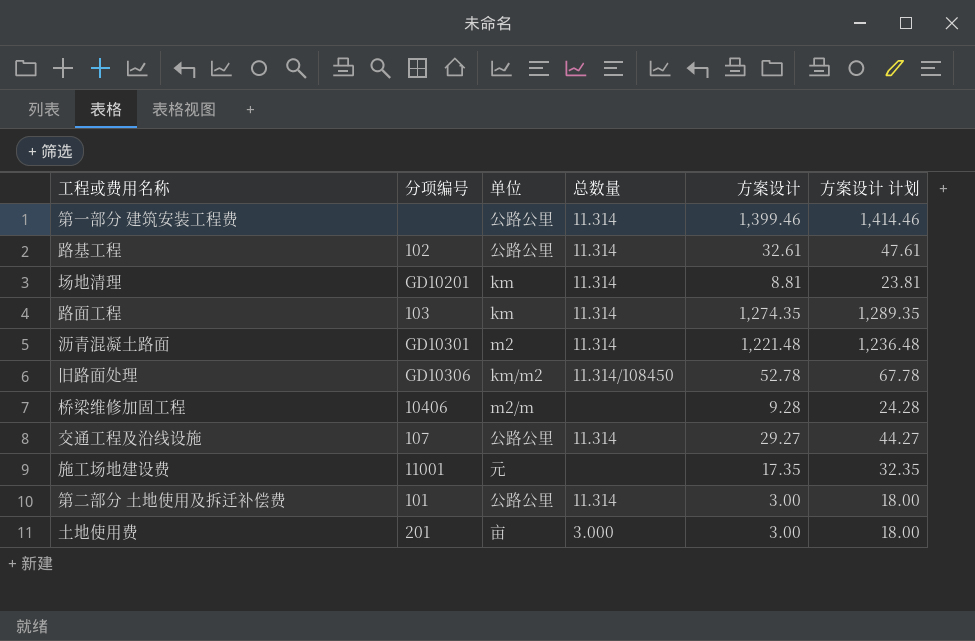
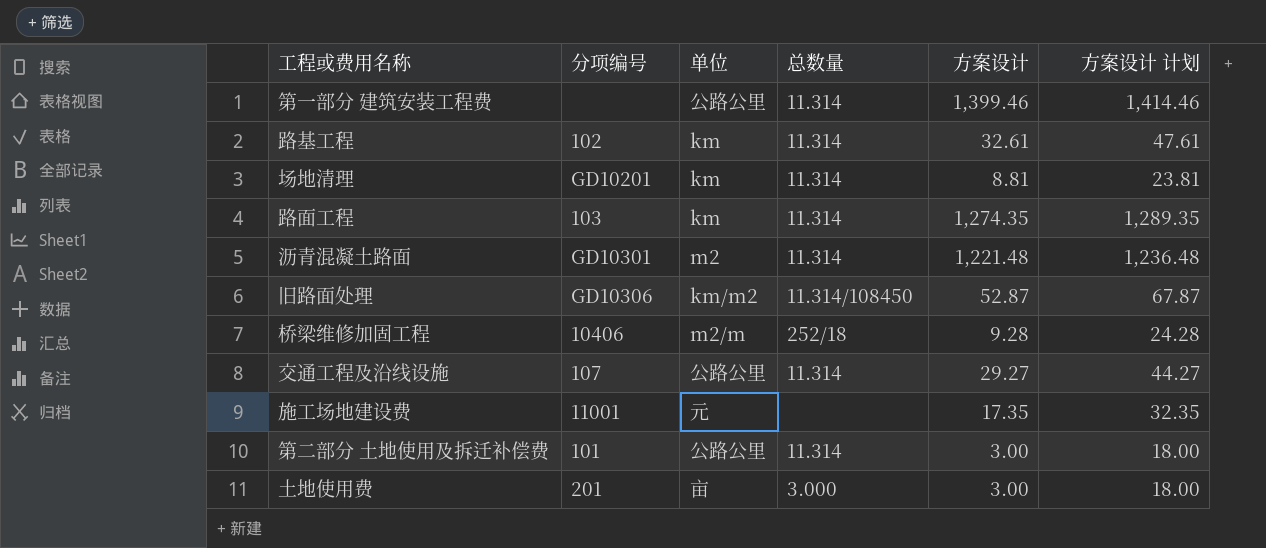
路基工程 | 单位: 公路公里 -> km
旧路面处理 | 方案设计: 52.78 -> 52.87
旧路面处理 | 方案设计 计划: 67.78 -> 67.87
桥梁维修加固工程 | 总数量: none -> 252/18

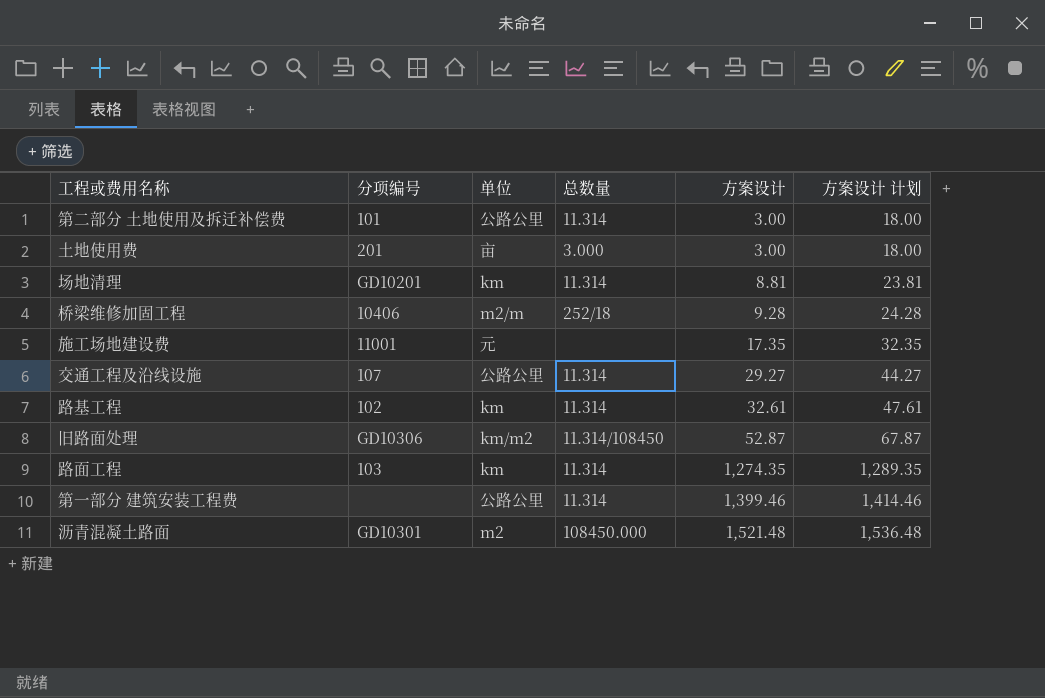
row order: none -> 方案设计 ascending
沥青混凝土路面 | 总数量: 11.314 -> 108450.000
沥青混凝土路面 | 方案设计: 1,221.48 -> 1,521.48
沥青混凝土路面 | 方案设计 计划: 1,236.48 -> 1,536.48

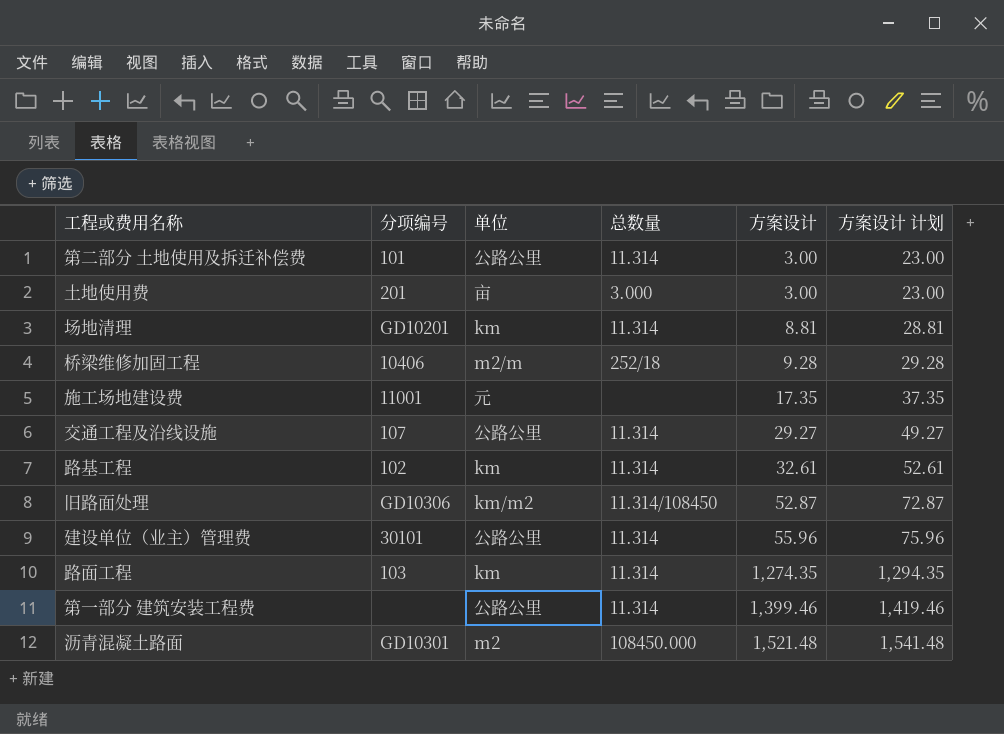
column 方案设计 计划 | formula: [方案设计] + 15 -> [方案设计] + 20
row 建设单位（业主）管理费: none -> 30101 | 公路公里 | 11.314 | 55.96 | 75.96

